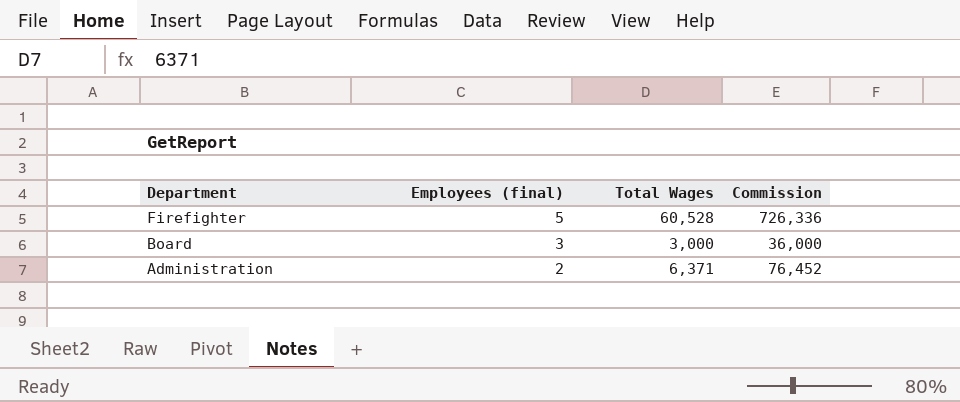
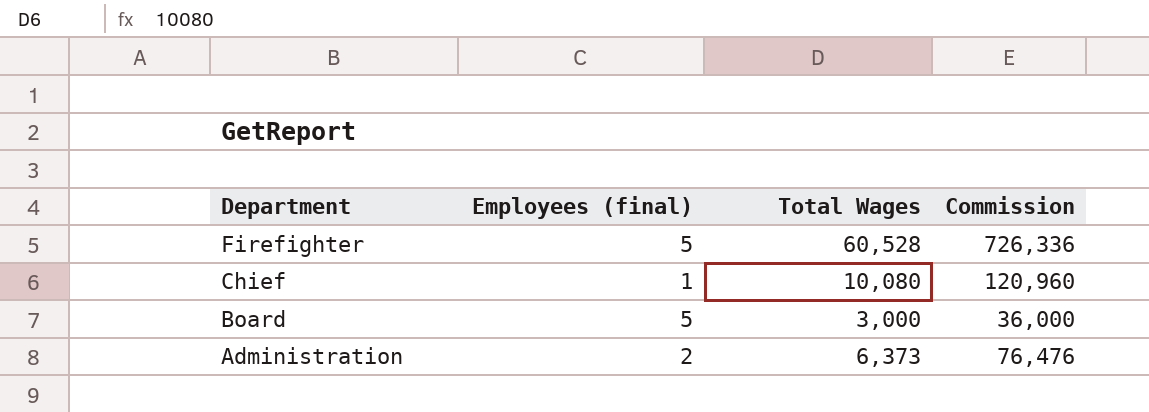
row Chief: none -> 1 | 10,080 | 120,960
Board | Employees (final): 3 -> 5
Administration | Total Wages: 6,371 -> 6,373
Administration | Commission: 76,452 -> 76,476

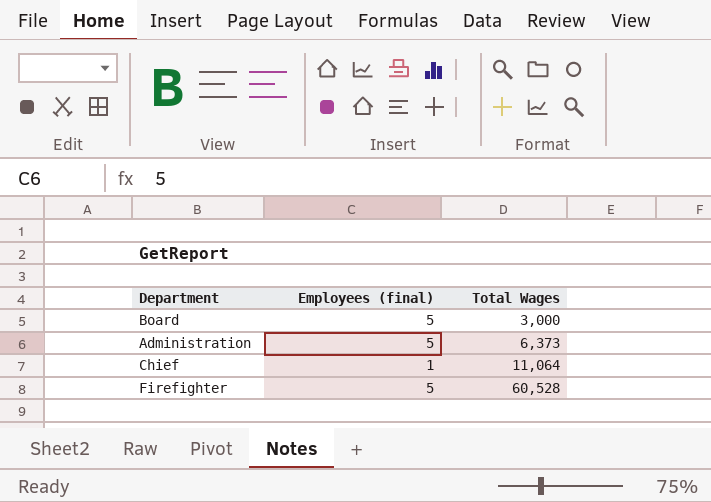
row order: Department descending -> Total Wages ascending
column Commission | formula: [Total Wages] * 12 -> none
Administration | Employees (final): 2 -> 5
Chief | Total Wages: 10,080 -> 11,064

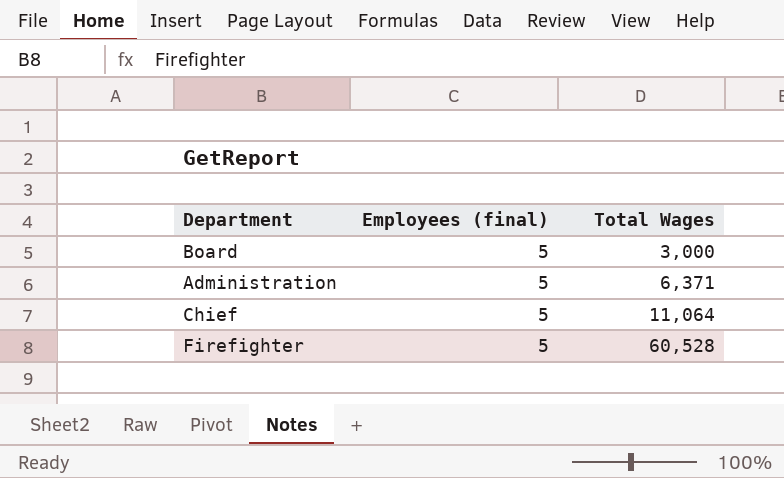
Administration | Total Wages: 6,373 -> 6,371
Chief | Employees (final): 1 -> 5

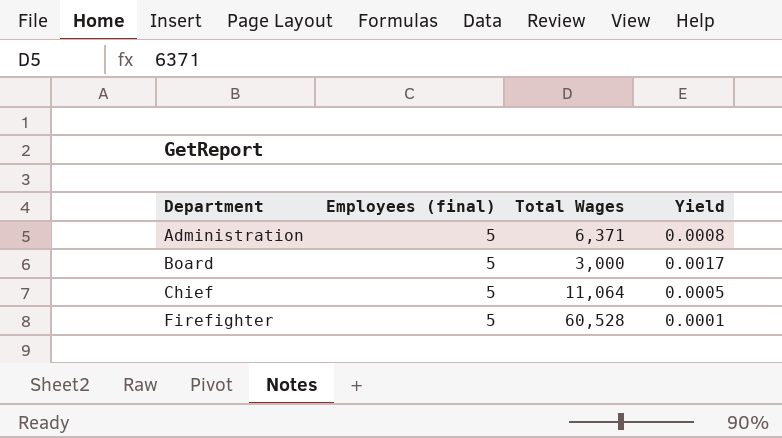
row order: Total Wages ascending -> Department ascending
column Yield | formula: none -> [Employees (final)] / [Total Wages]

